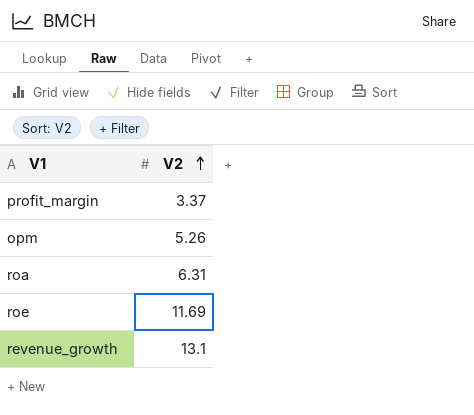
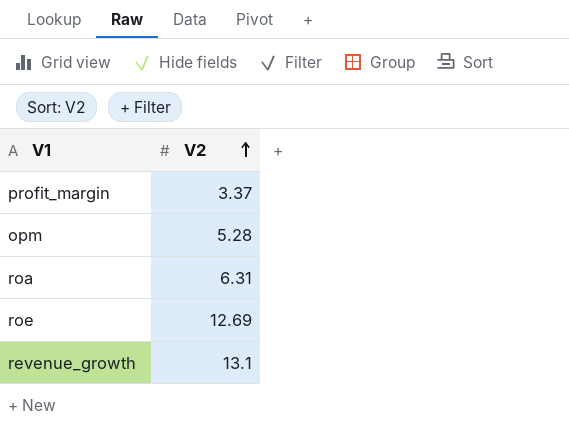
opm | V2: 5.26 -> 5.28
roe | V2: 11.69 -> 12.69

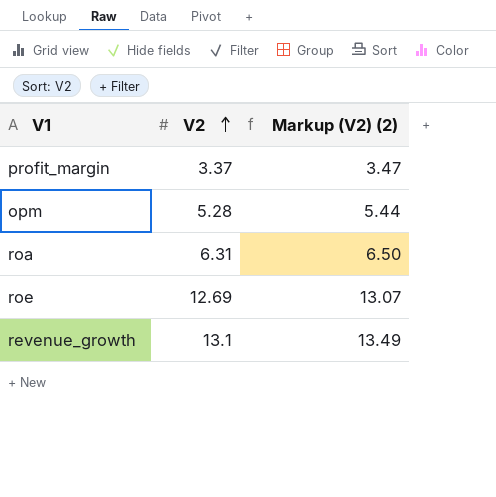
column Markup (V2) (2) | formula: none -> [V2] * 1.03

